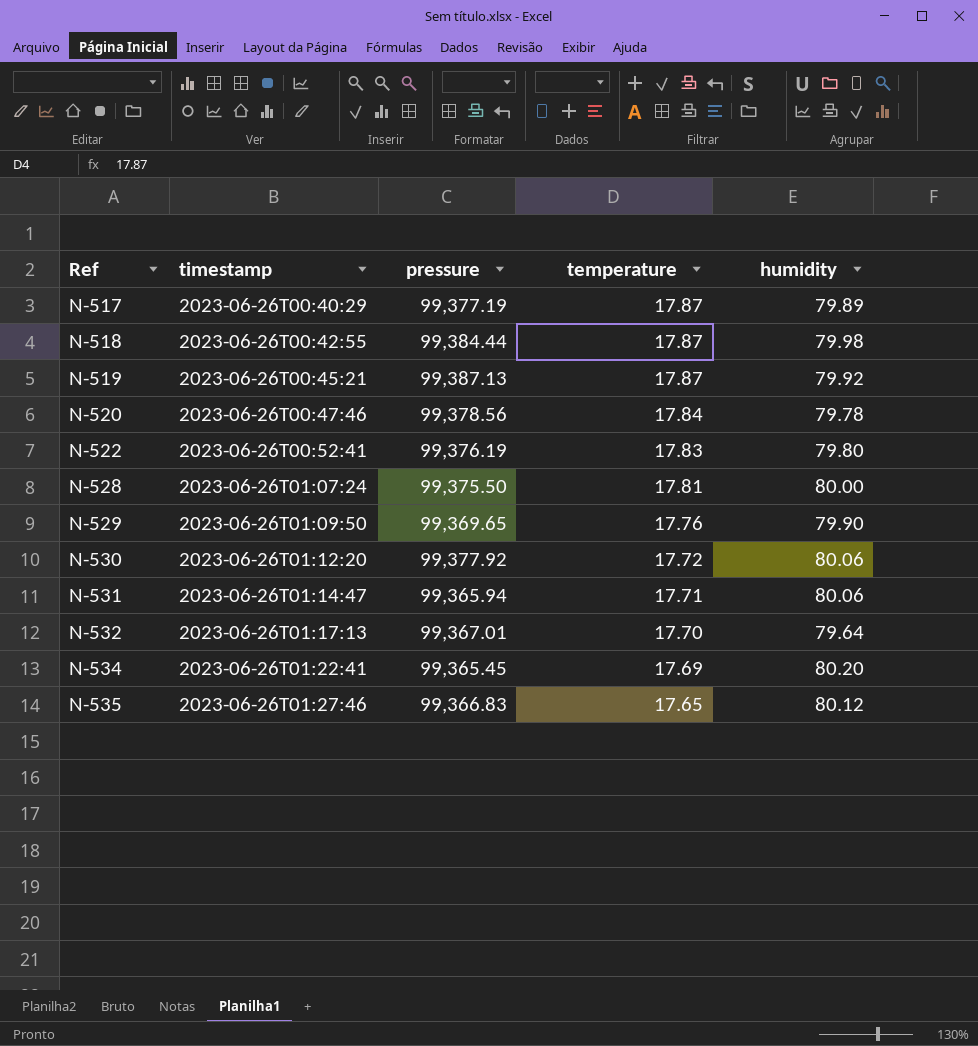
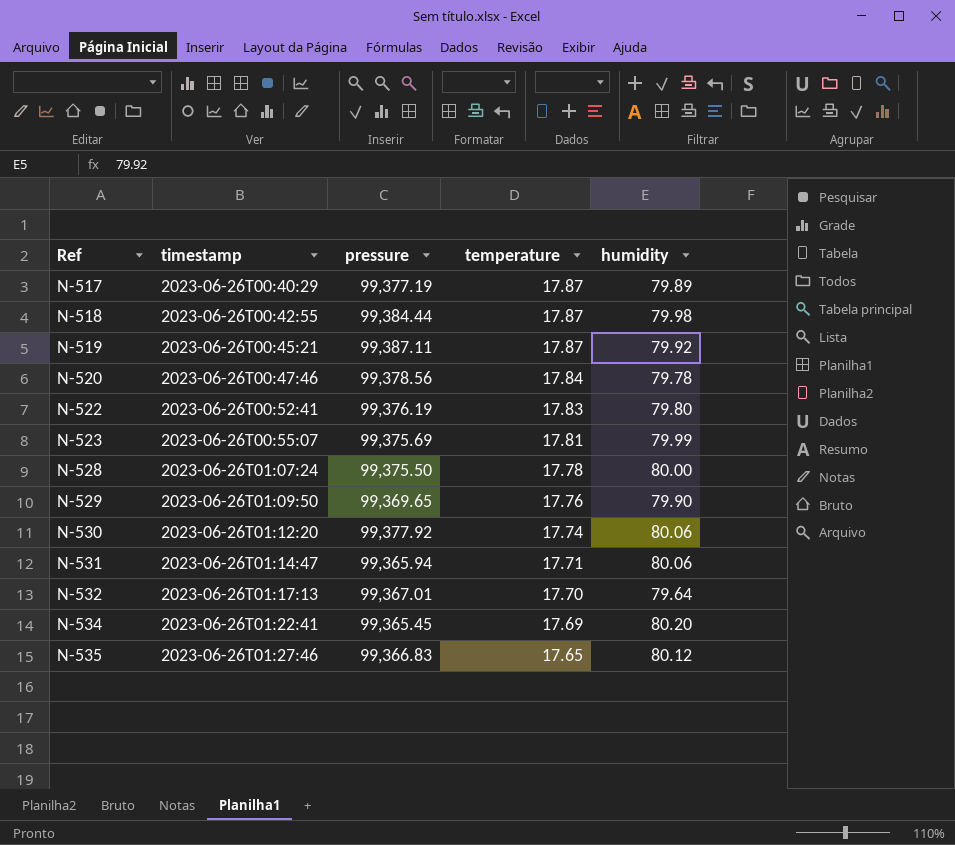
N-519 | pressure: 99,387.13 -> 99,387.11
row N-523: none -> 2023-06-26T00:55:07 | 99,375.69 | 17.81 | 79.99
N-528 | temperature: 17.81 -> 17.78
N-530 | temperature: 17.72 -> 17.74

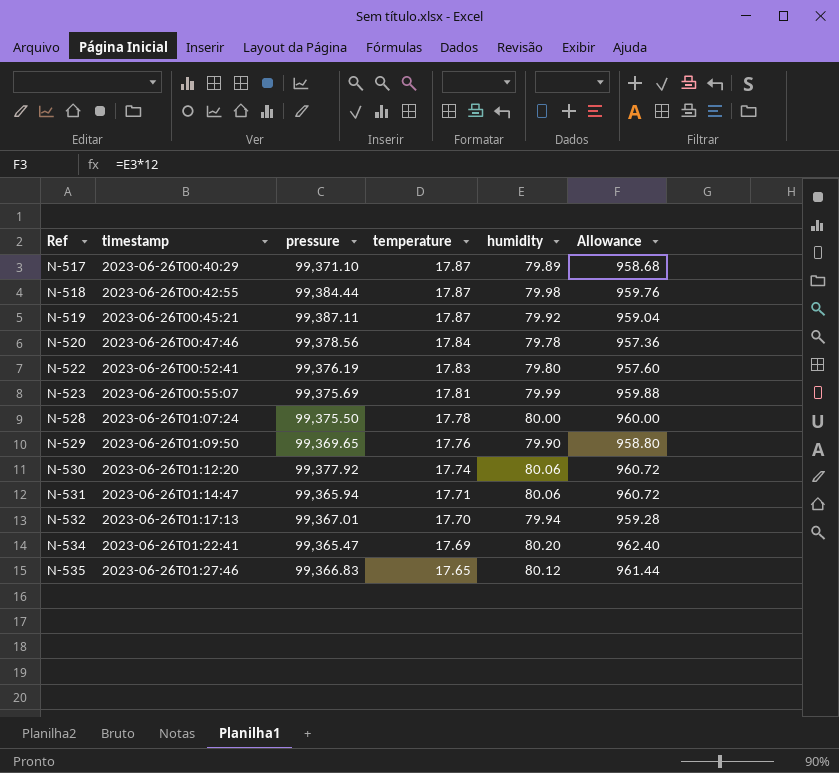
column Allowance | formula: none -> [humidity] * 12
N-517 | pressure: 99,377.19 -> 99,371.10
N-532 | humidity: 79.64 -> 79.94
N-534 | pressure: 99,365.45 -> 99,365.47

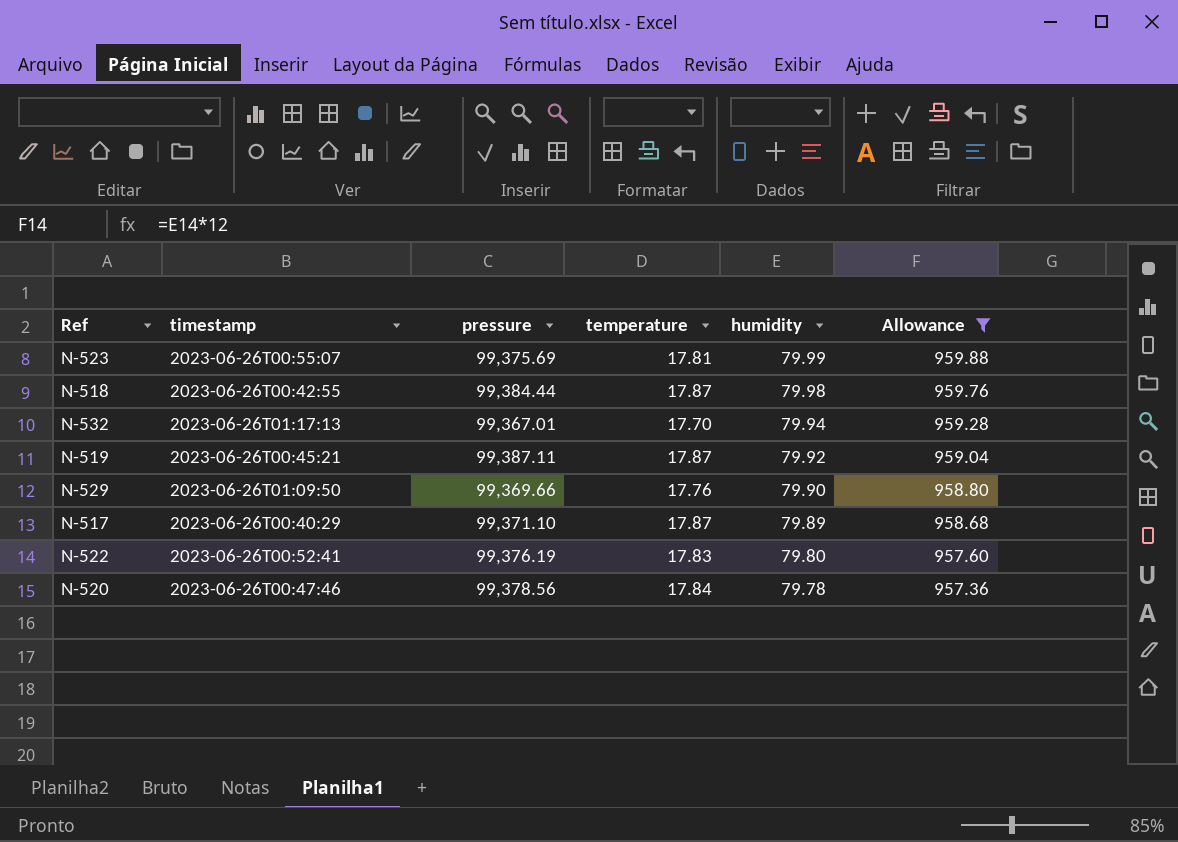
filter: none -> Allowance <= 959.88
row order: Ref ascending -> humidity descending
N-529 | pressure: 99,369.65 -> 99,369.66

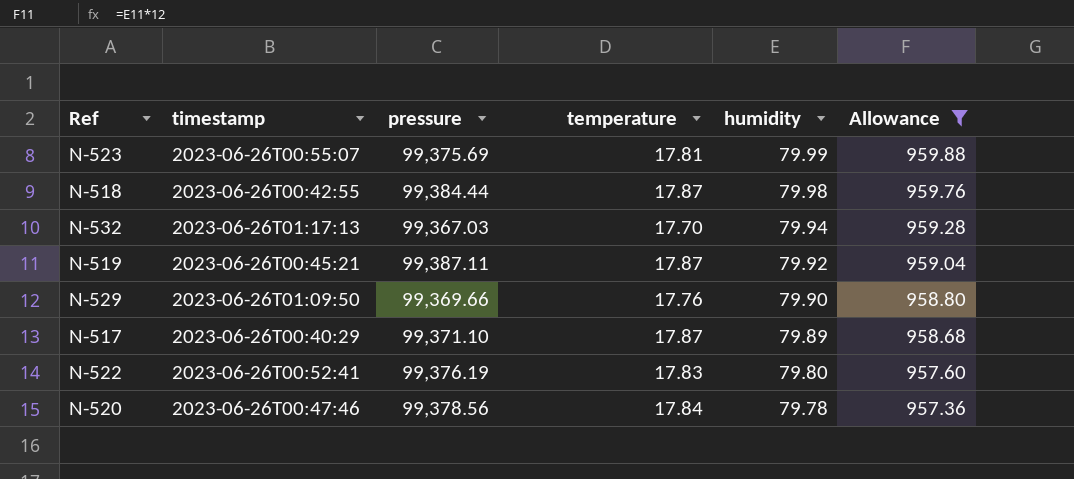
N-532 | pressure: 99,367.01 -> 99,367.03

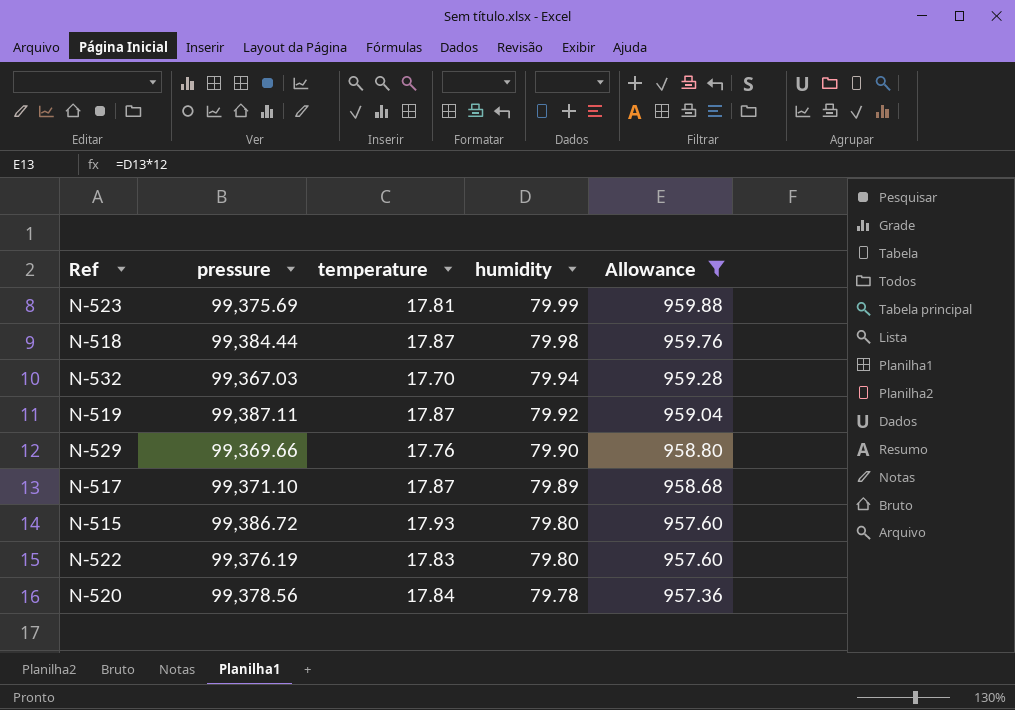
column timestamp | position: 2 -> none
row N-515: none -> 99,386.72 | 17.93 | 79.80 | 957.60

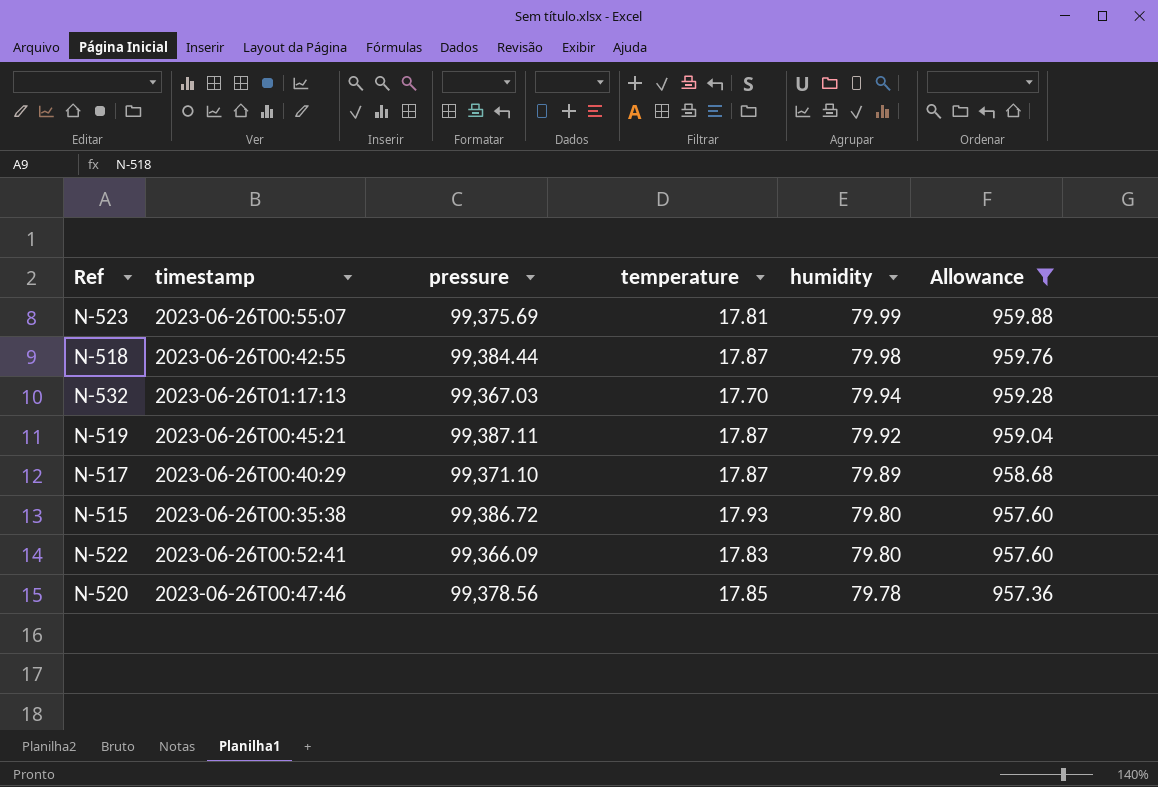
column timestamp | position: none -> 2
row N-529: 99,369.66 | 17.76 | 79.90 | 958.80 -> none
N-522 | pressure: 99,376.19 -> 99,366.09
N-520 | temperature: 17.84 -> 17.85

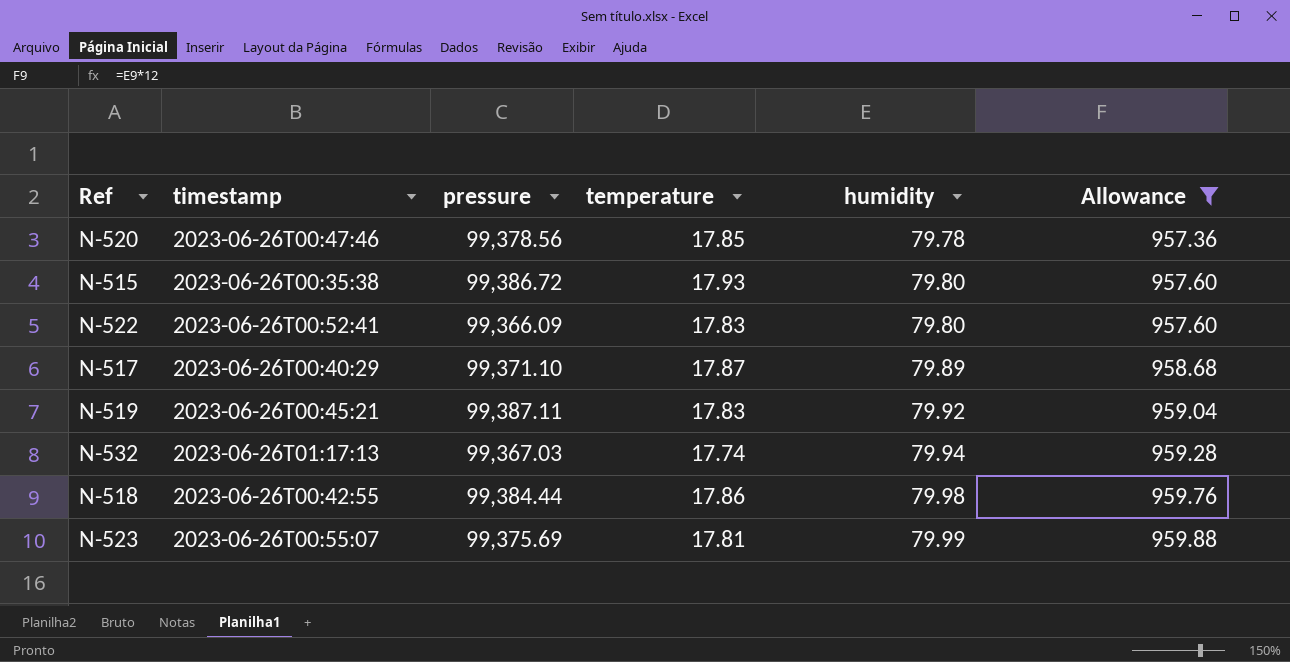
row order: humidity descending -> humidity ascending
N-519 | temperature: 17.87 -> 17.83
N-532 | temperature: 17.70 -> 17.74
N-518 | temperature: 17.87 -> 17.86

